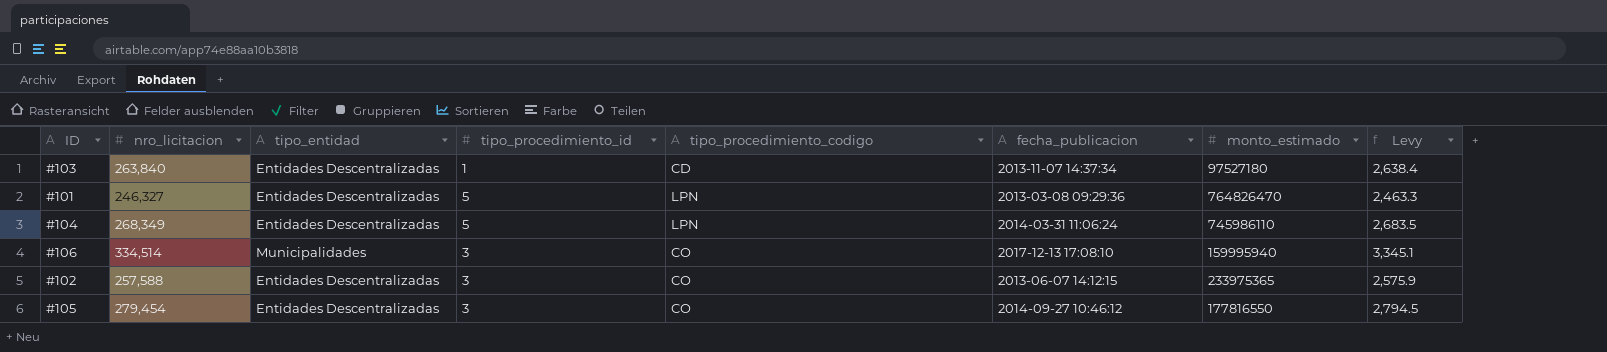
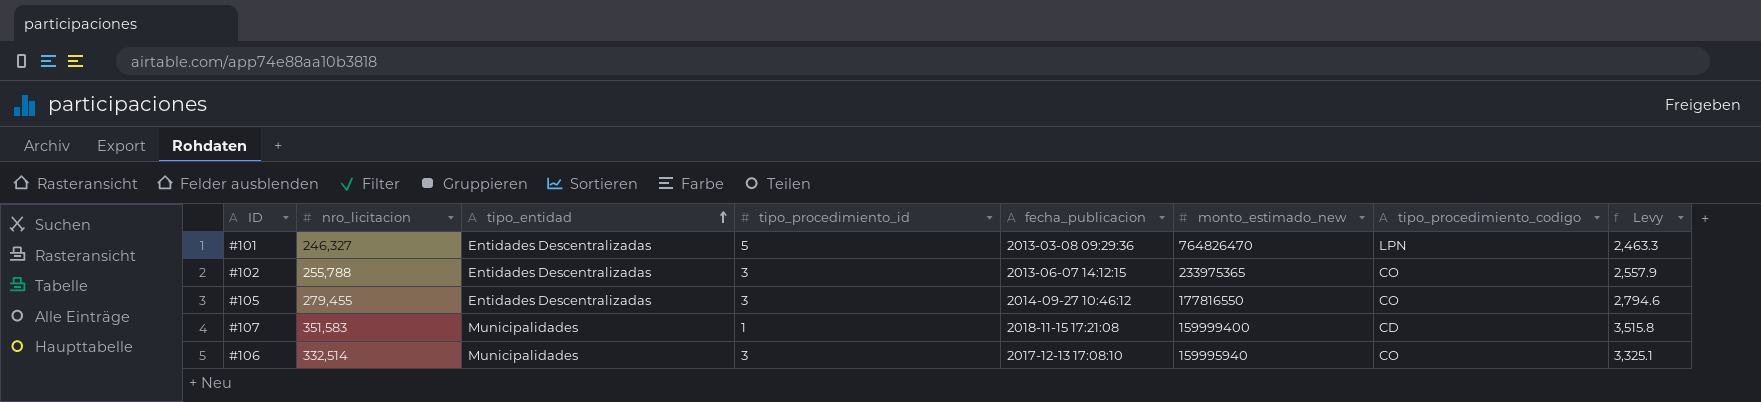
row order: none -> tipo_entidad ascending
column name: monto_estimado -> monto_estimado_new
column tipo_procedimiento_codigo | position: 5 -> 7
row #103: 263,840 | Entidades Descentralizadas | 1 | CD | 2013-11-07 14:37:34 | 97527180 | 2,638.4 -> none
row #104: 268,349 | Entidades Descentralizadas | 5 | LPN | 2014-03-31 11:06:24 | 745986110 | 2,683.5 -> none
#102 | nro_licitacion: 257,588 -> 255,788
#102 | Levy: 2,575.9 -> 2,557.9
#105 | nro_licitacion: 279,454 -> 279,455
#105 | Levy: 2,794.5 -> 2,794.6
row #107: none -> 351,583 | Municipalidades | 1 | 2018-11-15 17:21:08 | 159999400 | CD | 3,515.8
#106 | nro_licitacion: 334,514 -> 332,514
#106 | Levy: 3,345.1 -> 3,325.1

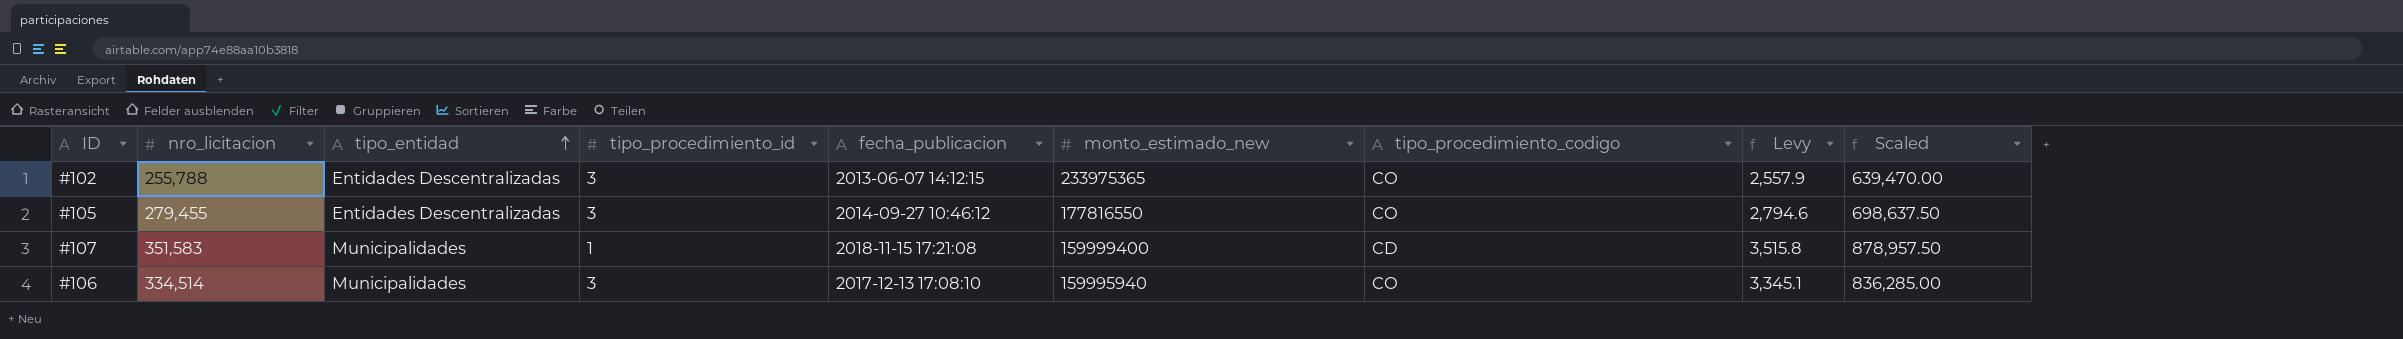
column Scaled | formula: none -> [nro_licitacion] * 2.5
row #101: 246,327 | Entidades Descentralizadas | 5 | 2013-03-08 09:29:36 | 764826470 | LPN | 2,463.3 -> none
#106 | nro_licitacion: 332,514 -> 334,514
#106 | Levy: 3,325.1 -> 3,345.1

